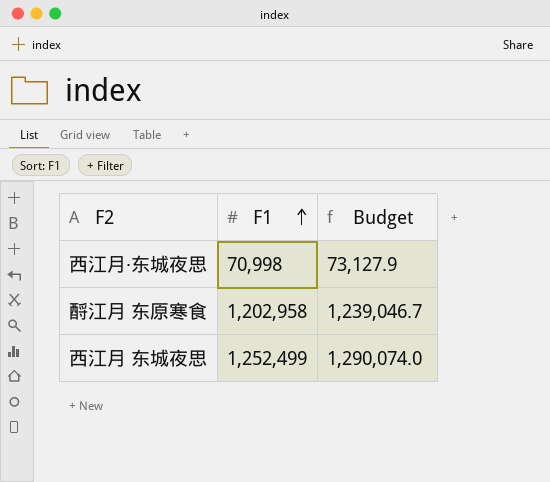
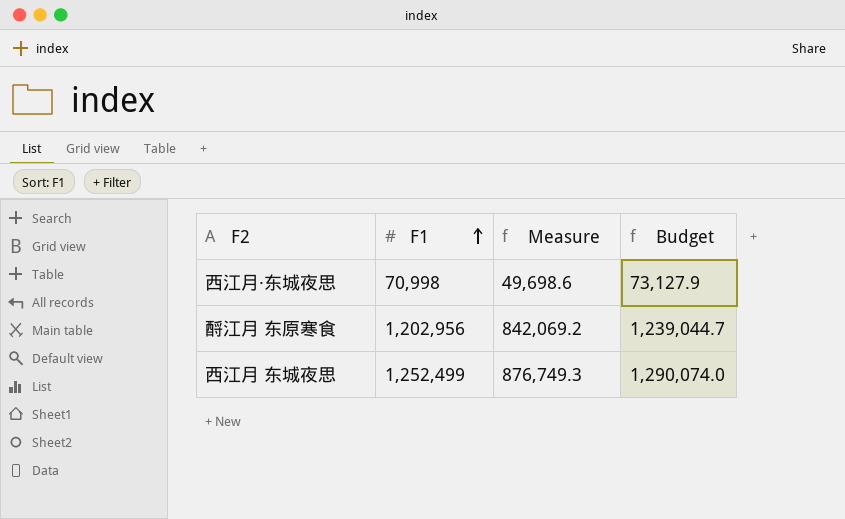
column Measure | formula: none -> [F1] * 0.7
酹江月 东原寒食 | F1: 1,202,958 -> 1,202,956
酹江月 东原寒食 | Budget: 1,239,046.7 -> 1,239,044.7

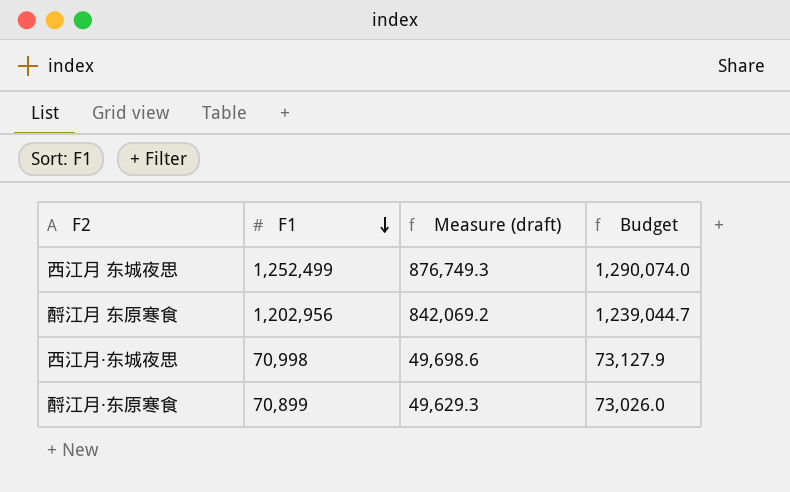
row order: F1 ascending -> F1 descending
column name: Measure -> Measure (draft)
row 酹江月·东原寒食: none -> 70,899 | 49,629.3 | 73,026.0

